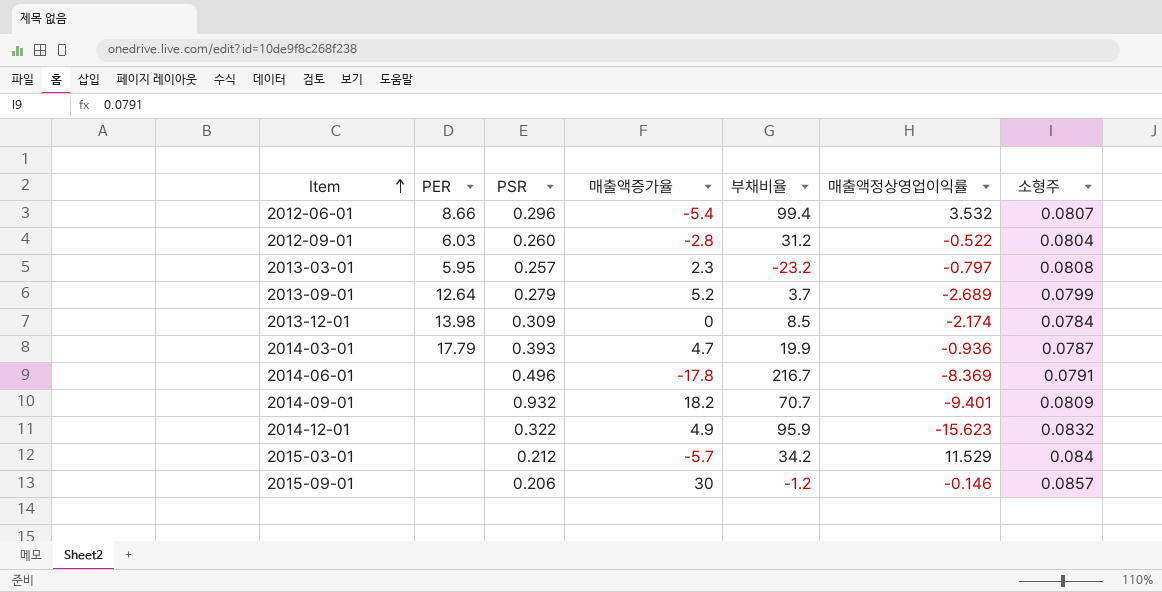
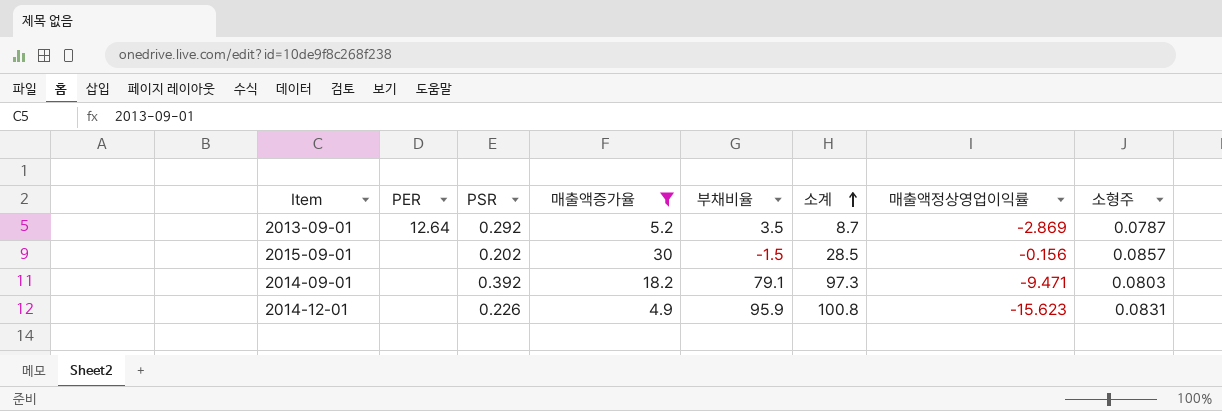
filter: none -> 매출액증가율 >= 4.9
row order: Item ascending -> 소계 ascending
column 소계 | formula: none -> [매출액증가율] + [부채비율]
2013-09-01 | PSR: 0.279 -> 0.292
2013-09-01 | 부채비율: 3.7 -> 3.5
2013-09-01 | 매출액정상영업이익률: -2.689 -> -2.869
2013-09-01 | 소형주: 0.0799 -> 0.0787
2015-09-01 | PSR: 0.206 -> 0.202
2015-09-01 | 부채비율: -1.2 -> -1.5
2015-09-01 | 매출액정상영업이익률: -0.146 -> -0.156
2014-09-01 | PSR: 0.932 -> 0.392
2014-09-01 | 부채비율: 70.7 -> 79.1
2014-09-01 | 매출액정상영업이익률: -9.401 -> -9.471
2014-09-01 | 소형주: 0.0809 -> 0.0803
2014-12-01 | PSR: 0.322 -> 0.226
2014-12-01 | 소형주: 0.0832 -> 0.0831

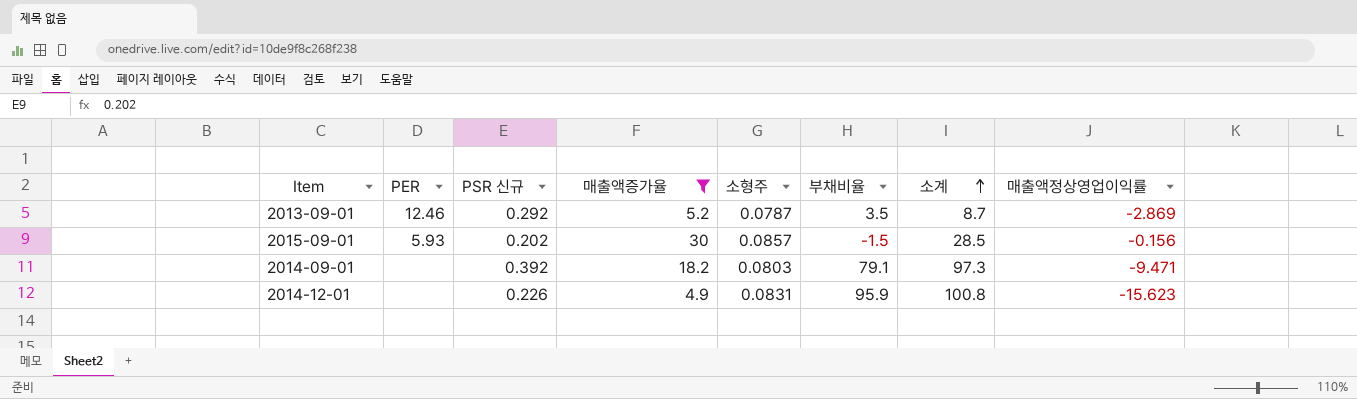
column name: PSR -> PSR 신규
column 소형주 | position: 8 -> 5
2013-09-01 | PER: 12.64 -> 12.46
2015-09-01 | PER: none -> 5.93

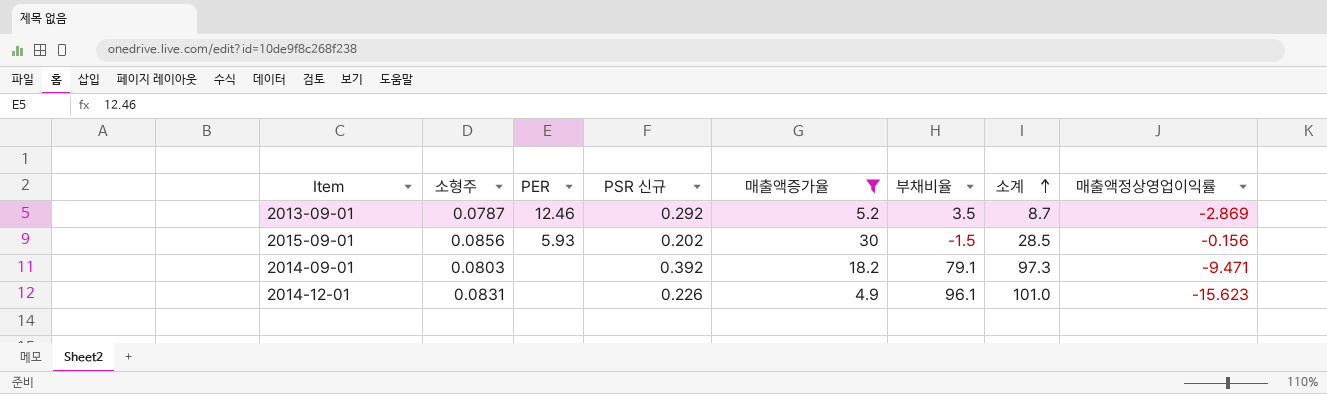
column 소형주 | position: 5 -> 2
2015-09-01 | 소형주: 0.0857 -> 0.0856
2014-12-01 | 부채비율: 95.9 -> 96.1
2014-12-01 | 소계: 100.8 -> 101.0

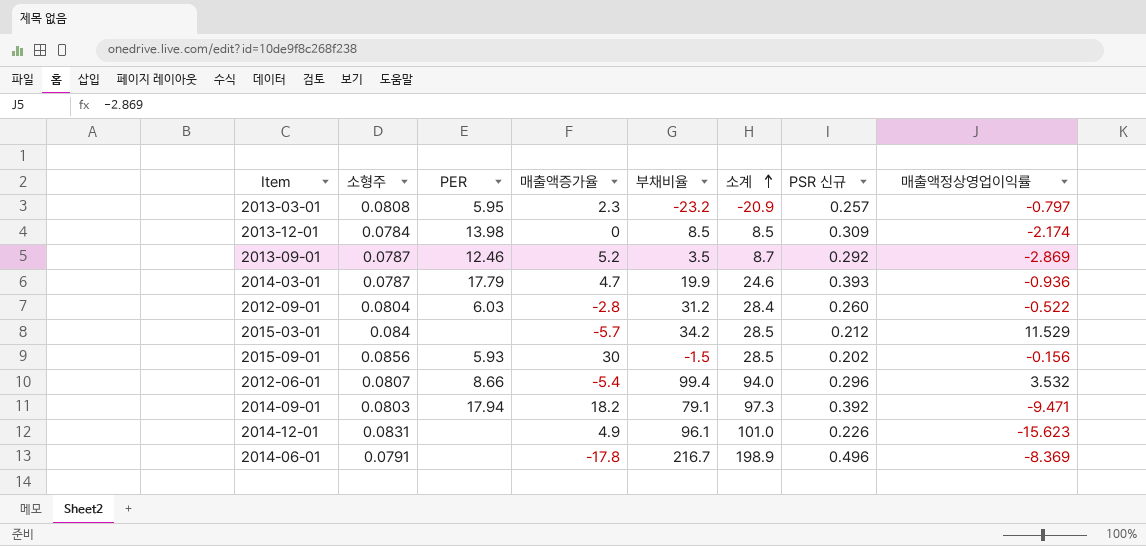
filter: 매출액증가율 >= 4.9 -> none
column PSR 신규 | position: 4 -> 7
2014-09-01 | PER: none -> 17.94

